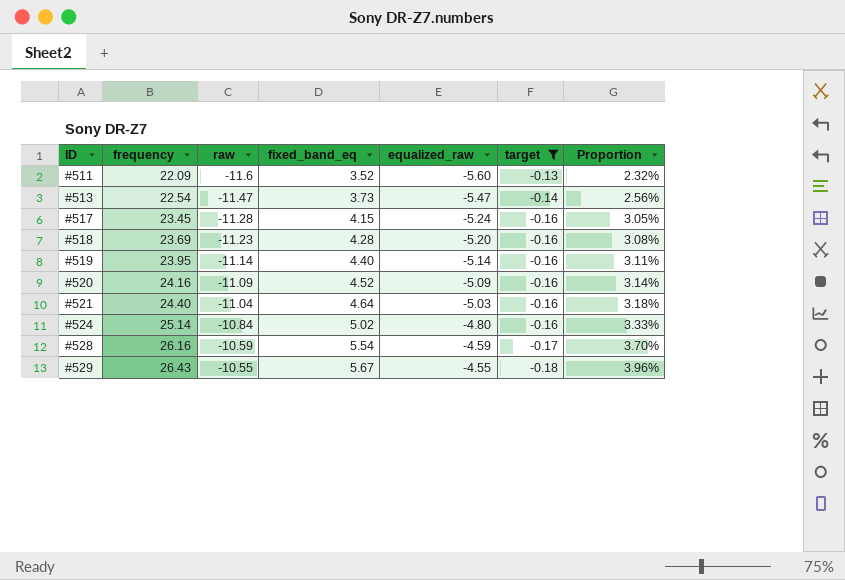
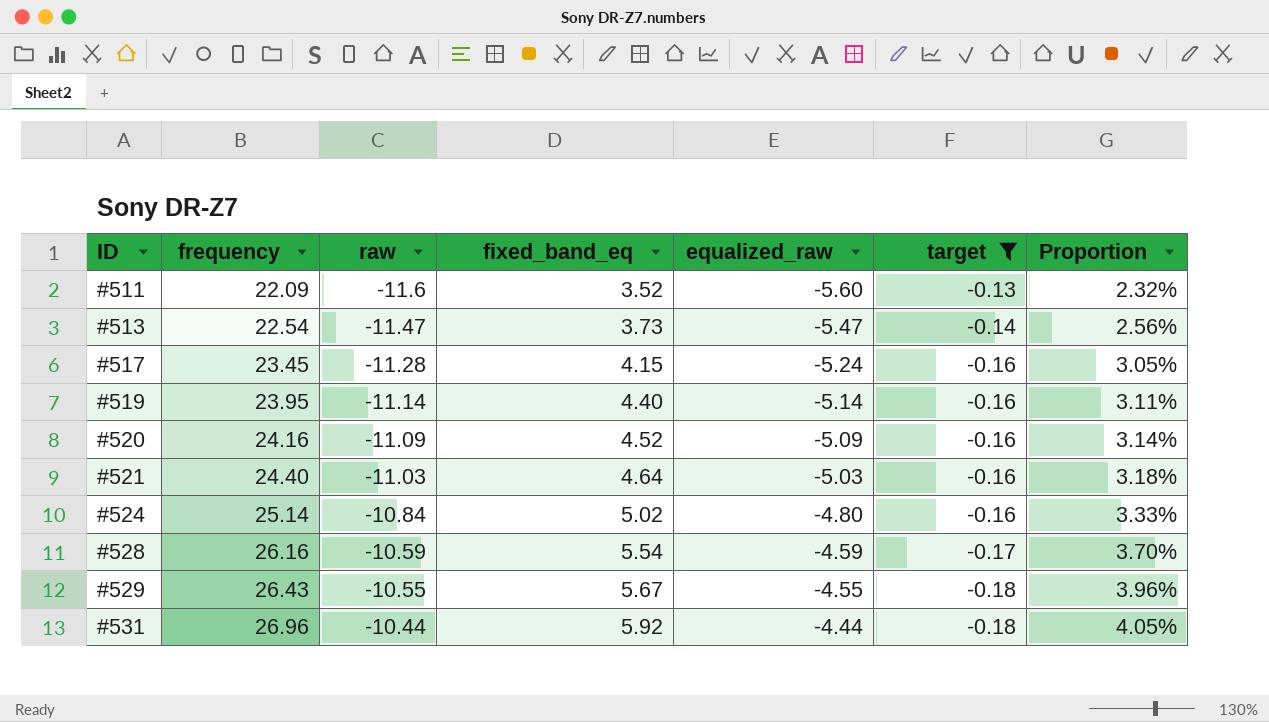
row #518: 23.69 | -11.23 | 4.28 | -5.20 | -0.16 | 3.08% -> none
#521 | raw: -11.04 -> -11.03
row #531: none -> 26.96 | -10.44 | 5.92 | -4.44 | -0.18 | 4.05%

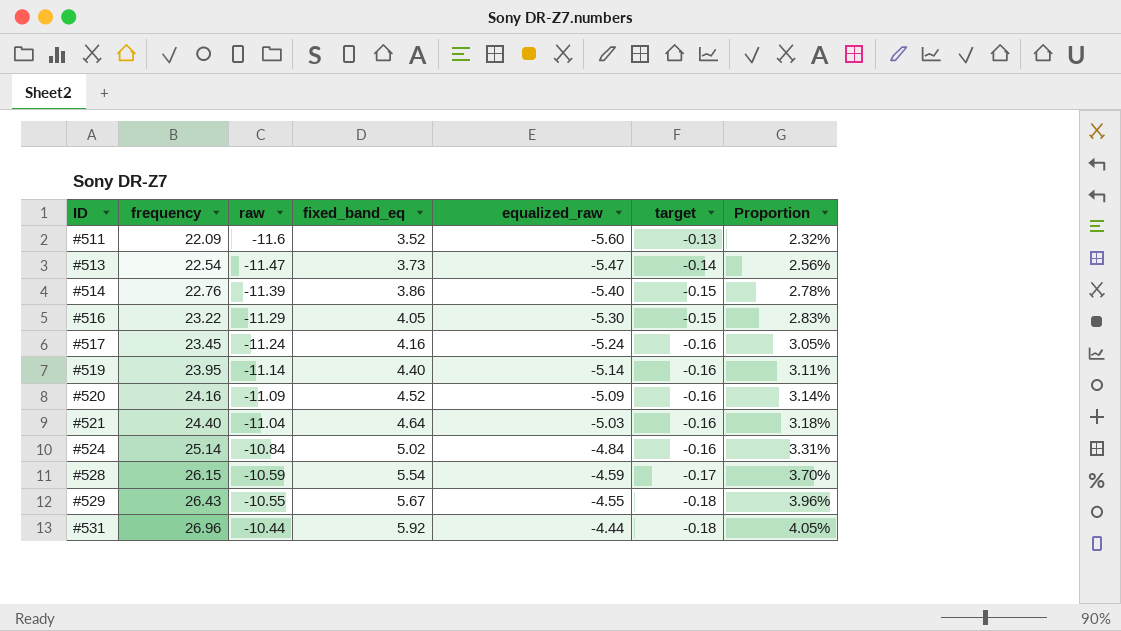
filter: target != -0.15 -> none
#517 | raw: -11.28 -> -11.24
#517 | fixed_band_eq: 4.15 -> 4.16
#521 | raw: -11.03 -> -11.04
#524 | equalized_raw: -4.80 -> -4.84
#524 | Proportion: 3.33% -> 3.31%
#528 | frequency: 26.16 -> 26.15

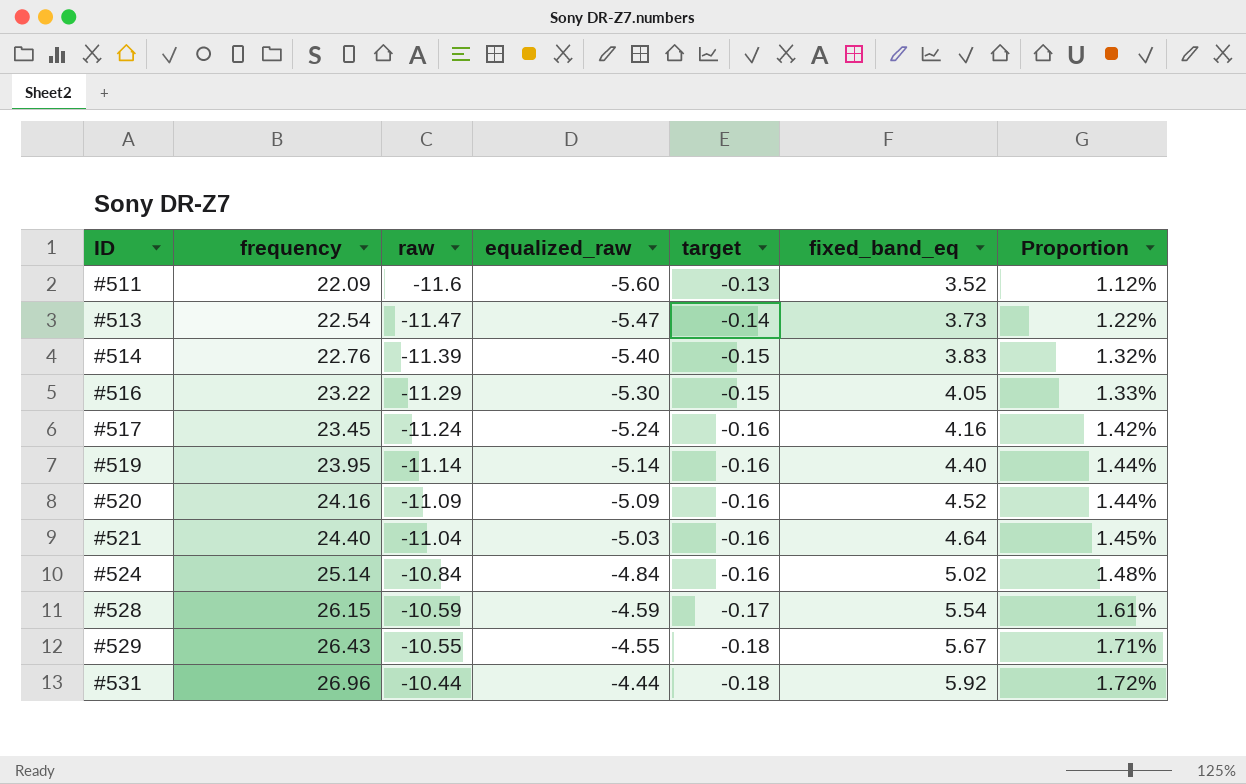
column fixed_band_eq | position: 4 -> 6
column Proportion | formula: [target] / [equalized_raw] -> [target] / [raw]
#514 | fixed_band_eq: 3.86 -> 3.83

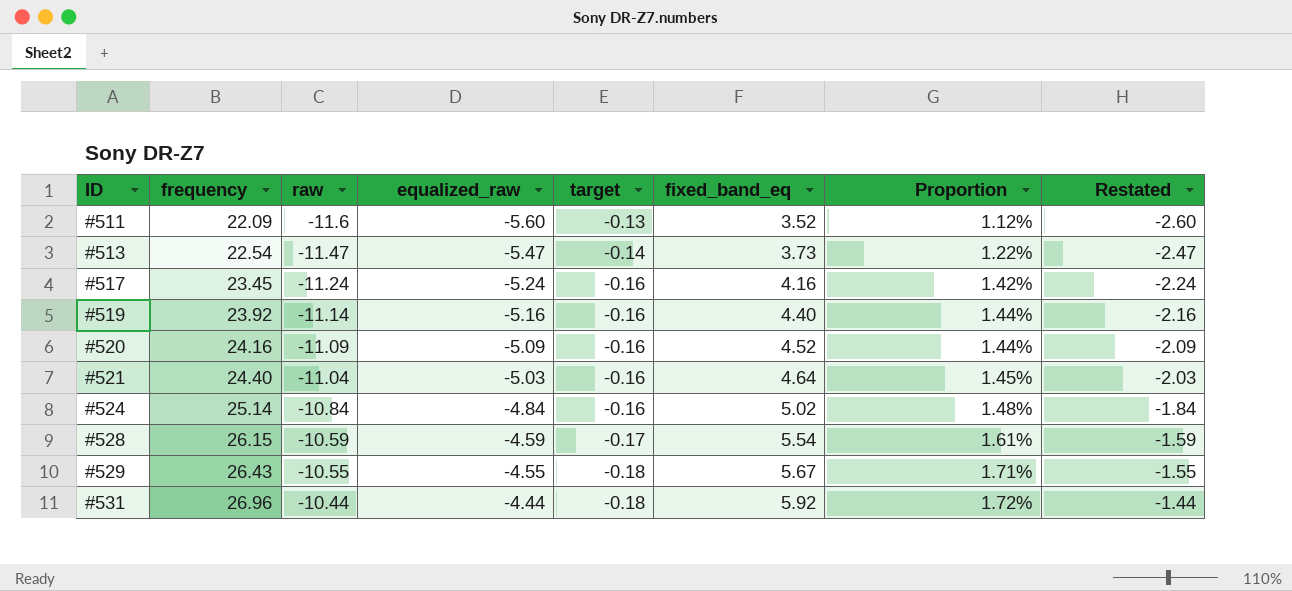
column Restated | formula: none -> [equalized_raw] + 3
row #514: 22.76 | -11.39 | -5.40 | -0.15 | 3.83 | 1.32% -> none
row #516: 23.22 | -11.29 | -5.30 | -0.15 | 4.05 | 1.33% -> none
#519 | frequency: 23.95 -> 23.92
#519 | equalized_raw: -5.14 -> -5.16

